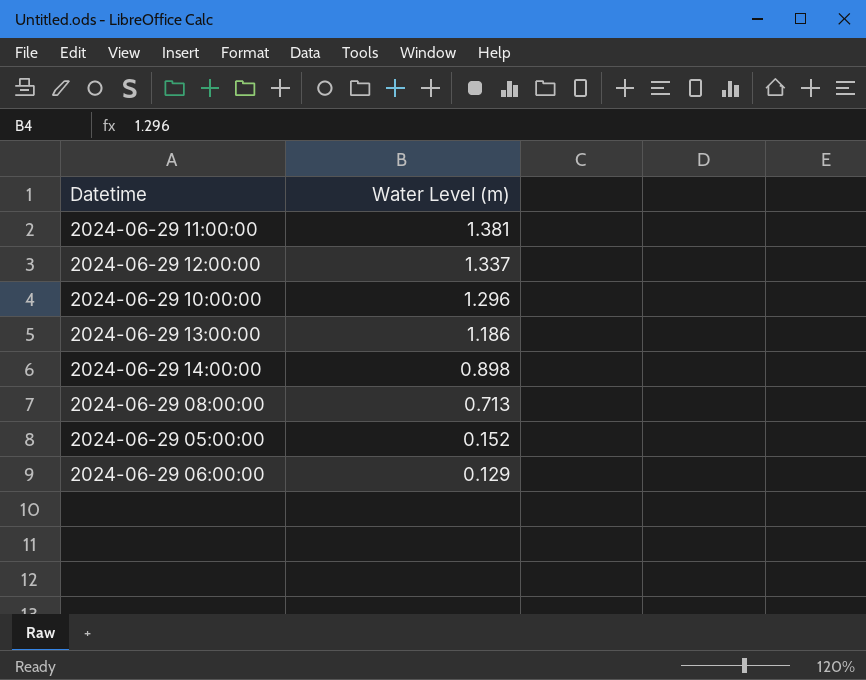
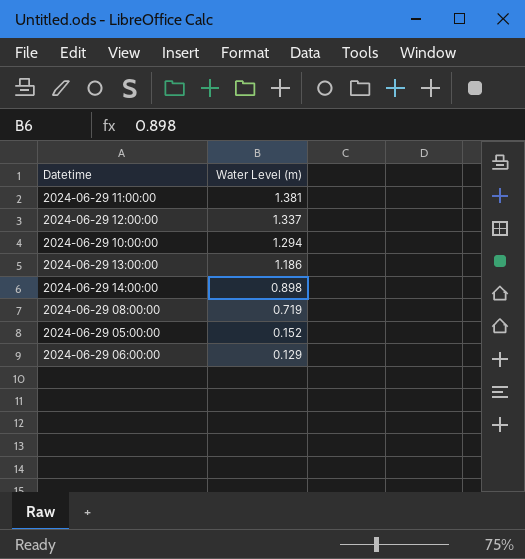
2024-06-29 10:00:00 | Water Level (m): 1.296 -> 1.294
2024-06-29 08:00:00 | Water Level (m): 0.713 -> 0.719

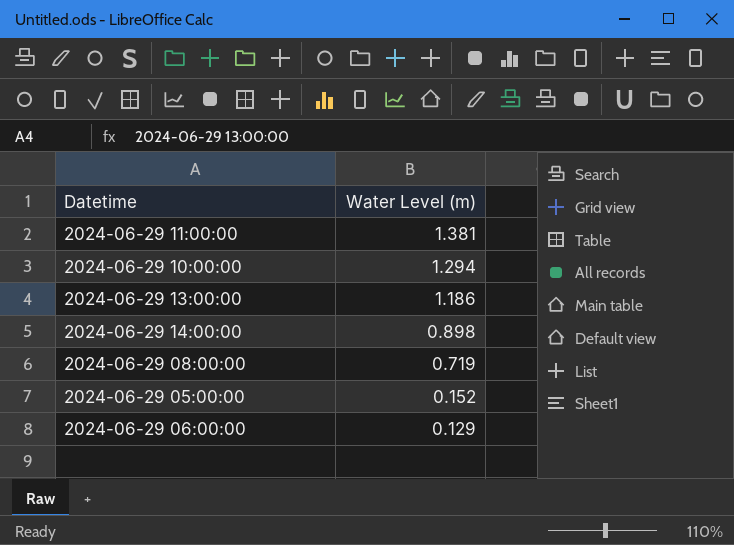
row 2024-06-29 12:00:00: 1.337 -> none

